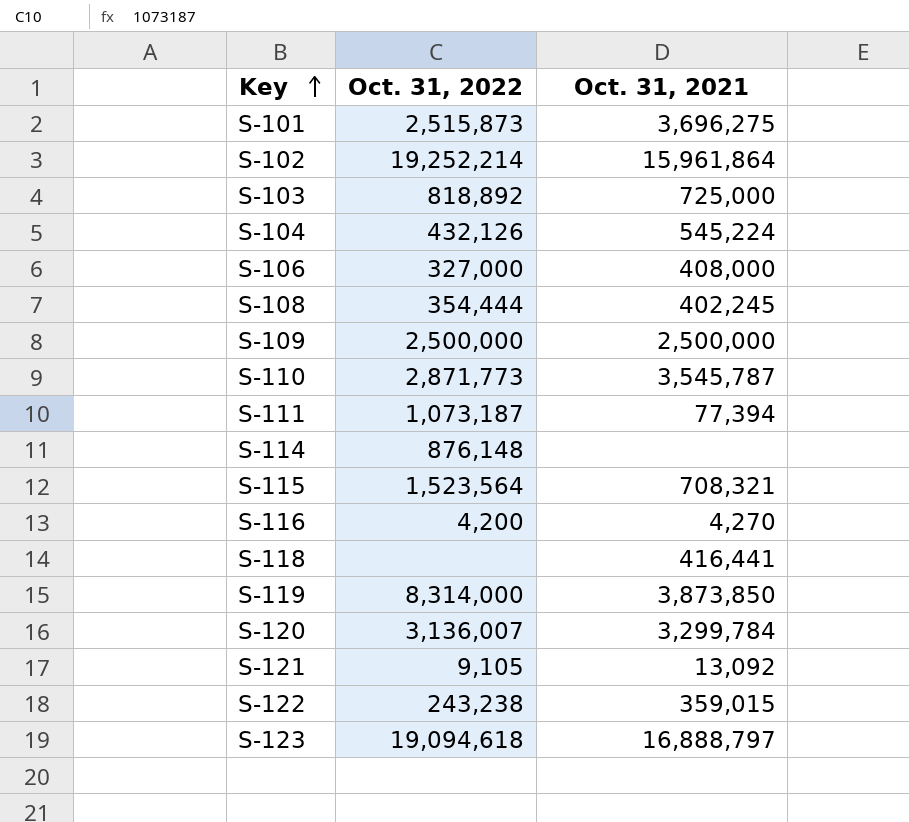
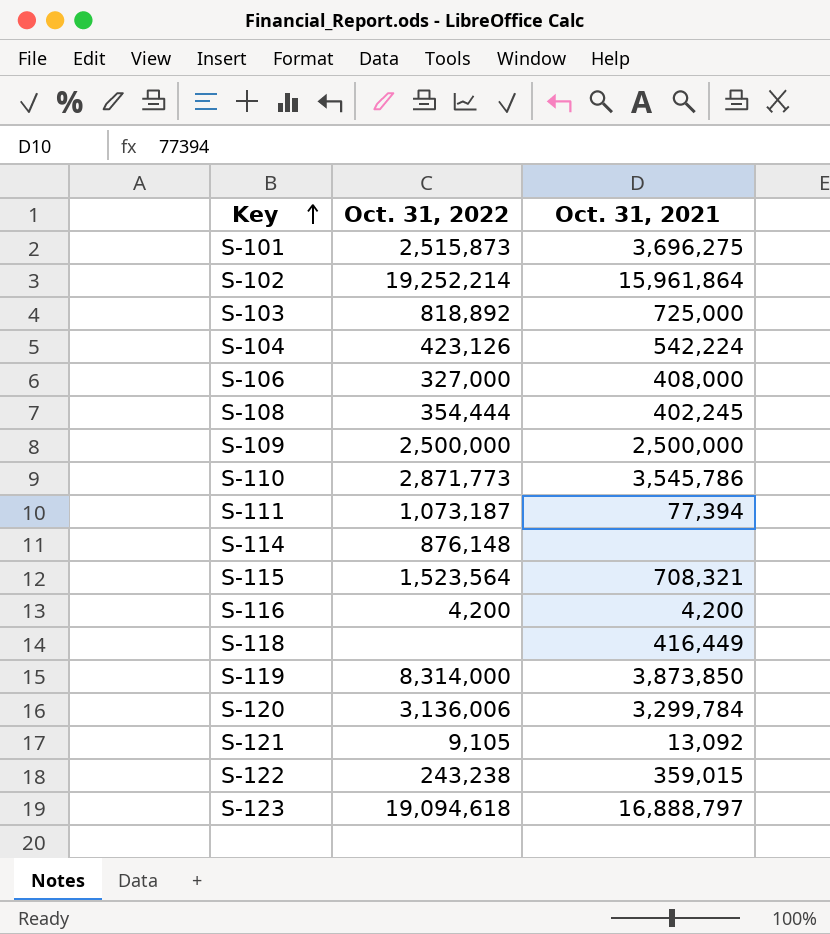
S-104 | Oct. 31, 2022: 432,126 -> 423,126
S-104 | Oct. 31, 2021: 545,224 -> 542,224
S-110 | Oct. 31, 2021: 3,545,787 -> 3,545,786
S-116 | Oct. 31, 2021: 4,270 -> 4,200
S-118 | Oct. 31, 2021: 416,441 -> 416,449
S-120 | Oct. 31, 2022: 3,136,007 -> 3,136,006

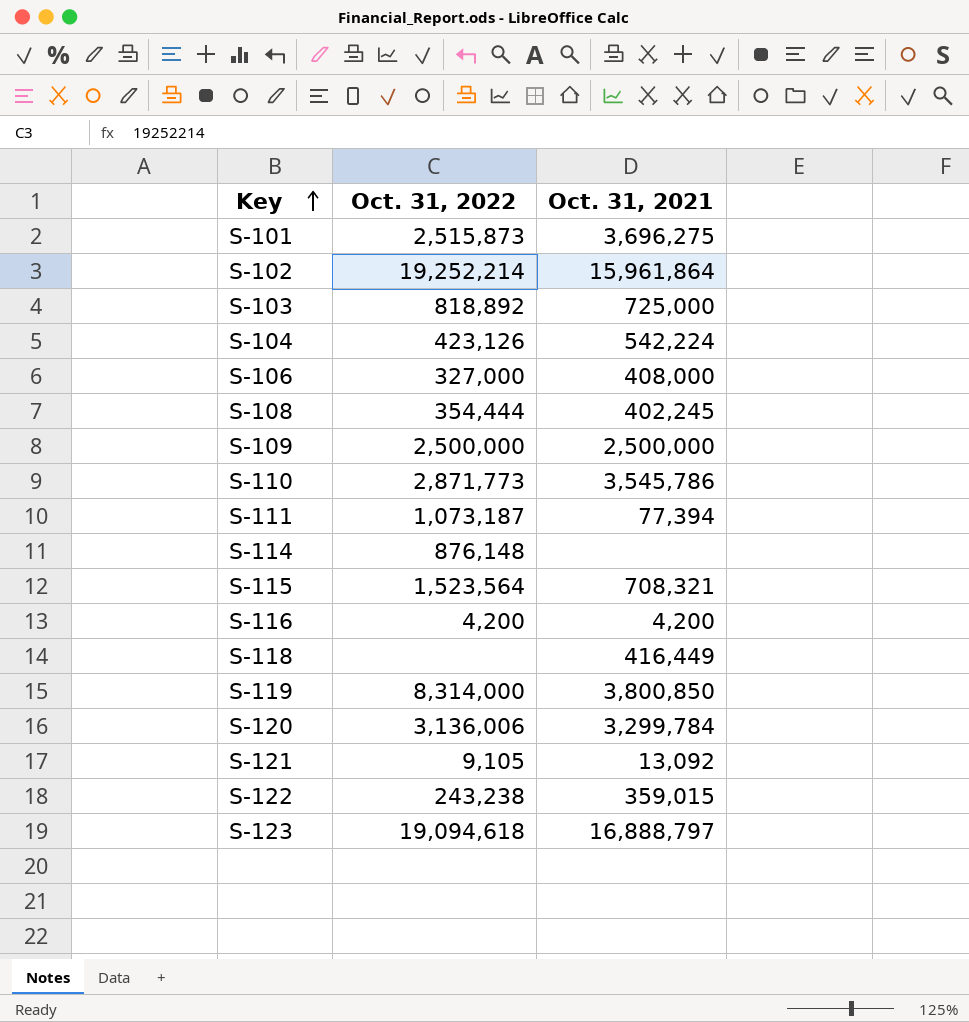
S-119 | Oct. 31, 2021: 3,873,850 -> 3,800,850

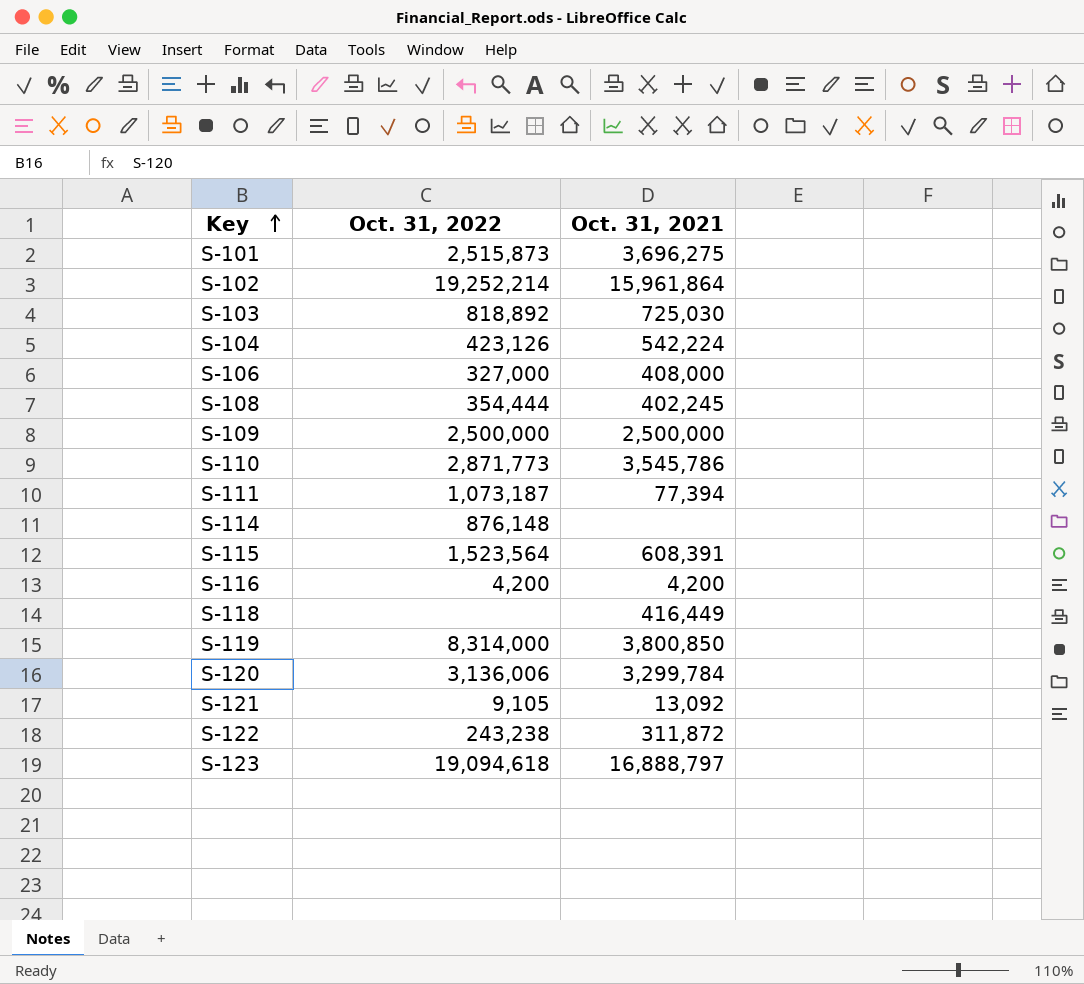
S-103 | Oct. 31, 2021: 725,000 -> 725,030
S-115 | Oct. 31, 2021: 708,321 -> 608,391
S-122 | Oct. 31, 2021: 359,015 -> 311,872

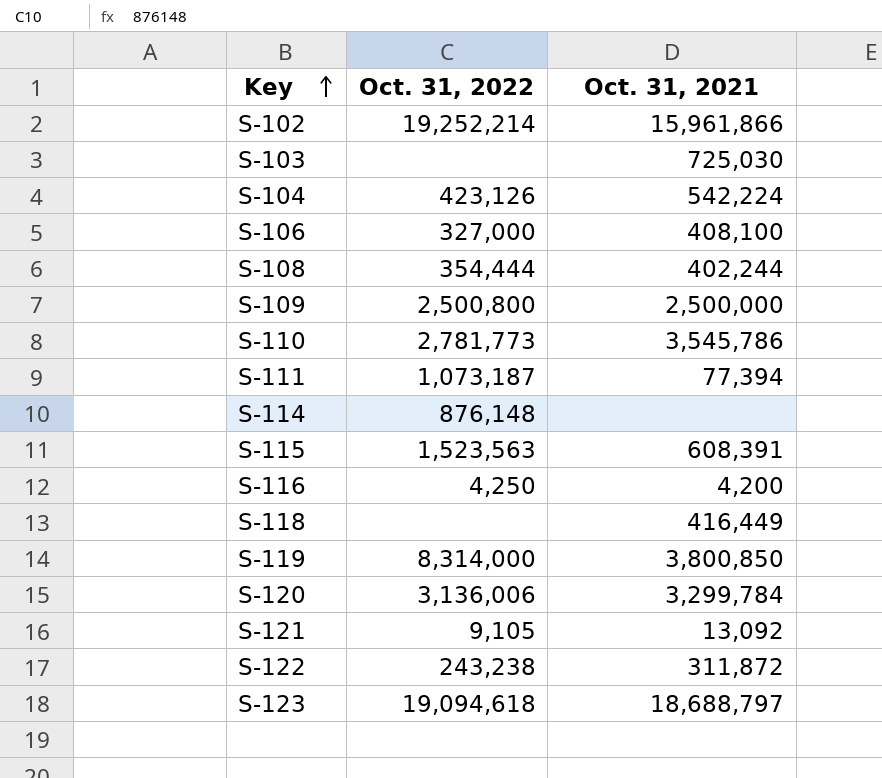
row S-101: 2,515,873 | 3,696,275 -> none
S-102 | Oct. 31, 2021: 15,961,864 -> 15,961,866
S-103 | Oct. 31, 2022: 818,892 -> none
S-106 | Oct. 31, 2021: 408,000 -> 408,100
S-108 | Oct. 31, 2021: 402,245 -> 402,244
S-109 | Oct. 31, 2022: 2,500,000 -> 2,500,800
S-110 | Oct. 31, 2022: 2,871,773 -> 2,781,773
S-115 | Oct. 31, 2022: 1,523,564 -> 1,523,563
S-116 | Oct. 31, 2022: 4,200 -> 4,250
S-123 | Oct. 31, 2021: 16,888,797 -> 18,688,797

